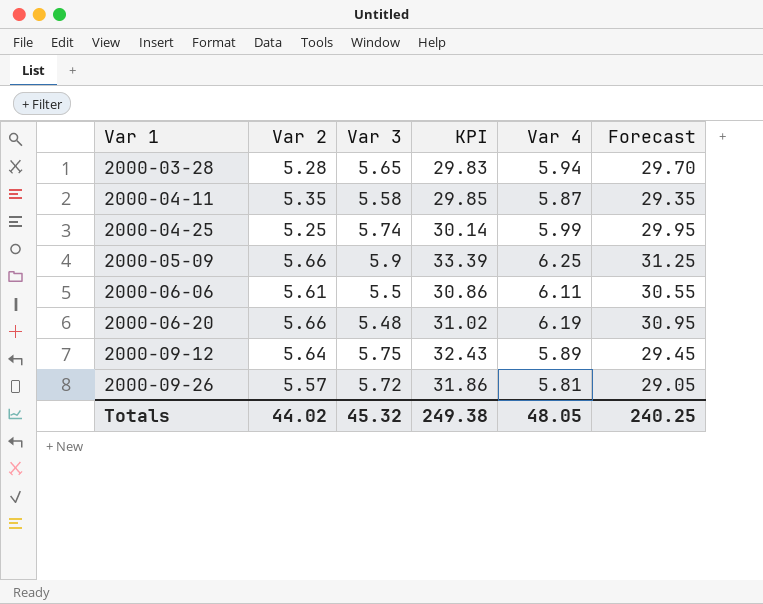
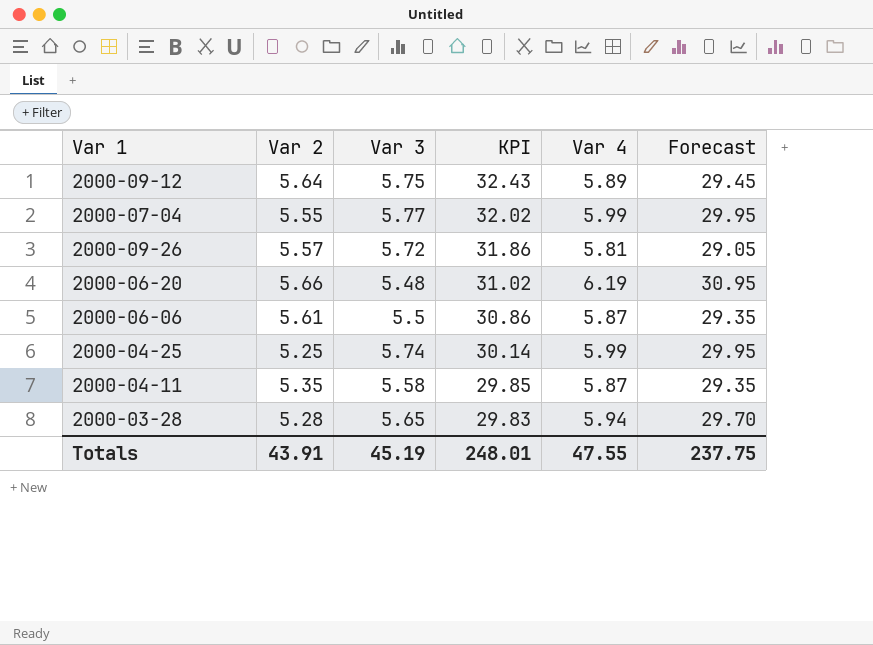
row order: Var 1 ascending -> KPI descending
row 2000-05-09: 5.66 | 5.9 | 33.39 | 6.25 | 31.25 -> none
row 2000-07-04: none -> 5.55 | 5.77 | 32.02 | 5.99 | 29.95
2000-06-06 | Var 4: 6.11 -> 5.87
2000-06-06 | Forecast: 30.55 -> 29.35
Totals | Var 2: 44.02 -> 43.91
Totals | Var 3: 45.32 -> 45.19
Totals | KPI: 249.38 -> 248.01
Totals | Var 4: 48.05 -> 47.55
Totals | Forecast: 240.25 -> 237.75

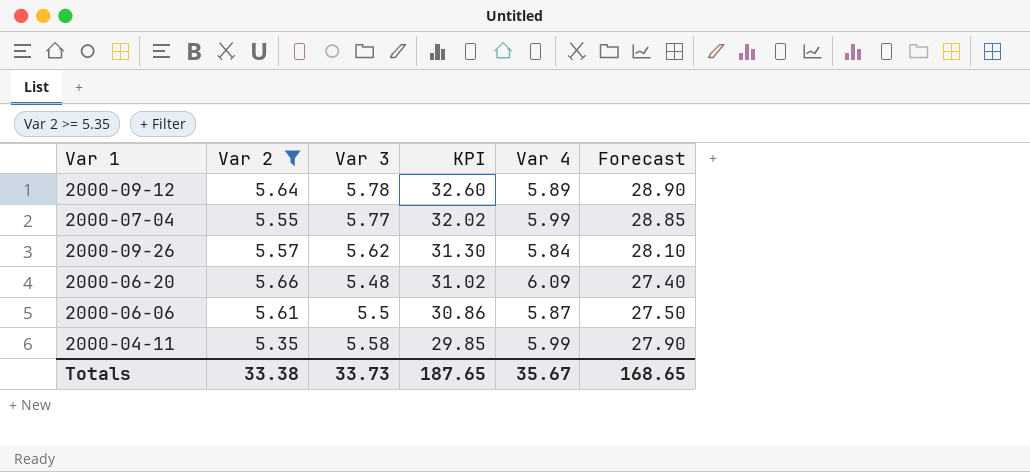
filter: none -> Var 2 >= 5.35
column Forecast | formula: [Var 4] * 5 -> [Var 3] * 5
2000-09-12 | Var 3: 5.75 -> 5.78
2000-09-12 | KPI: 32.43 -> 32.60
2000-09-26 | Var 3: 5.72 -> 5.62
2000-09-26 | KPI: 31.86 -> 31.30
2000-09-26 | Var 4: 5.81 -> 5.84
2000-06-20 | Var 4: 6.19 -> 6.09
2000-04-11 | Var 4: 5.87 -> 5.99
Totals | Var 2: 43.91 -> 33.38
Totals | Var 3: 45.19 -> 33.73
Totals | KPI: 248.01 -> 187.65
Totals | Var 4: 47.55 -> 35.67
Totals | Forecast: 237.75 -> 168.65

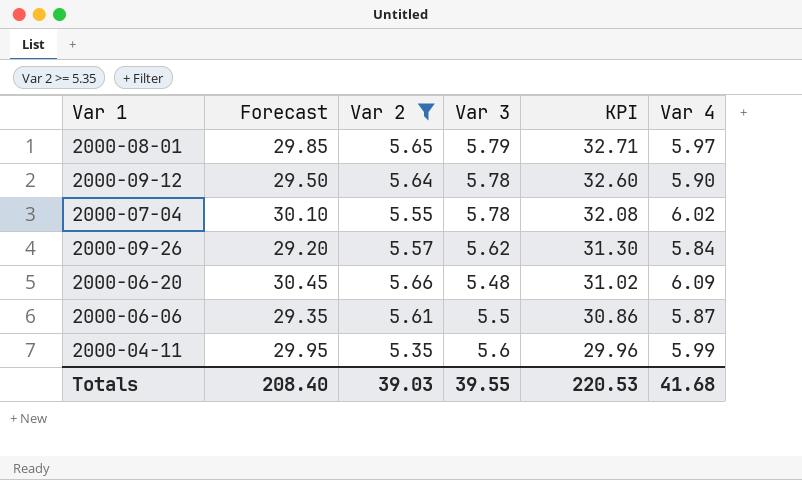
column Forecast | formula: [Var 3] * 5 -> [Var 4] * 5
column Forecast | position: 6 -> 2
row 2000-08-01: none -> 29.85 | 5.65 | 5.79 | 32.71 | 5.97
2000-09-12 | Var 4: 5.89 -> 5.90
2000-07-04 | Var 3: 5.77 -> 5.78
2000-07-04 | KPI: 32.02 -> 32.08
2000-07-04 | Var 4: 5.99 -> 6.02
2000-04-11 | Var 3: 5.58 -> 5.6
2000-04-11 | KPI: 29.85 -> 29.96
Totals | Forecast: 168.65 -> 208.40
Totals | Var 2: 33.38 -> 39.03
Totals | Var 3: 33.73 -> 39.55
Totals | KPI: 187.65 -> 220.53
Totals | Var 4: 35.67 -> 41.68

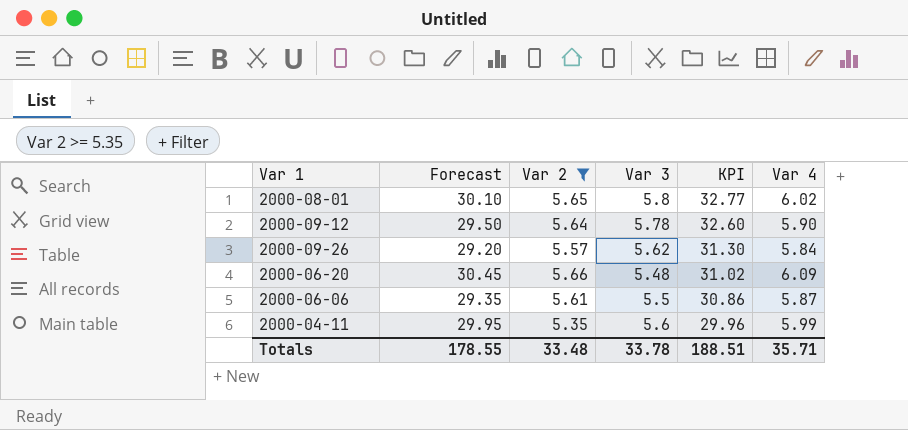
row 2000-07-04: 30.10 | 5.55 | 5.78 | 32.08 | 6.02 -> none
2000-08-01 | Forecast: 29.85 -> 30.10
2000-08-01 | Var 3: 5.79 -> 5.8
2000-08-01 | KPI: 32.71 -> 32.77
2000-08-01 | Var 4: 5.97 -> 6.02
Totals | Forecast: 208.40 -> 178.55
Totals | Var 2: 39.03 -> 33.48
Totals | Var 3: 39.55 -> 33.78
Totals | KPI: 220.53 -> 188.51
Totals | Var 4: 41.68 -> 35.71

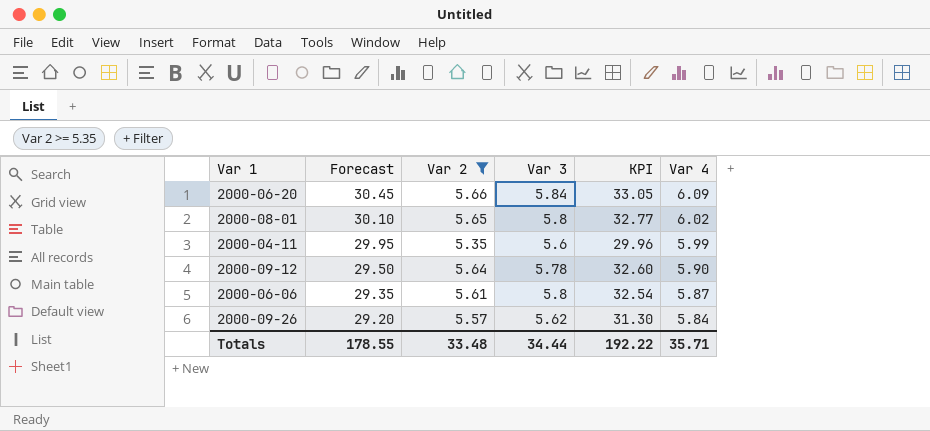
row order: KPI descending -> Forecast descending
2000-06-20 | Var 3: 5.48 -> 5.84
2000-06-20 | KPI: 31.02 -> 33.05
2000-06-06 | Var 3: 5.5 -> 5.8
2000-06-06 | KPI: 30.86 -> 32.54
Totals | Var 3: 33.78 -> 34.44
Totals | KPI: 188.51 -> 192.22

